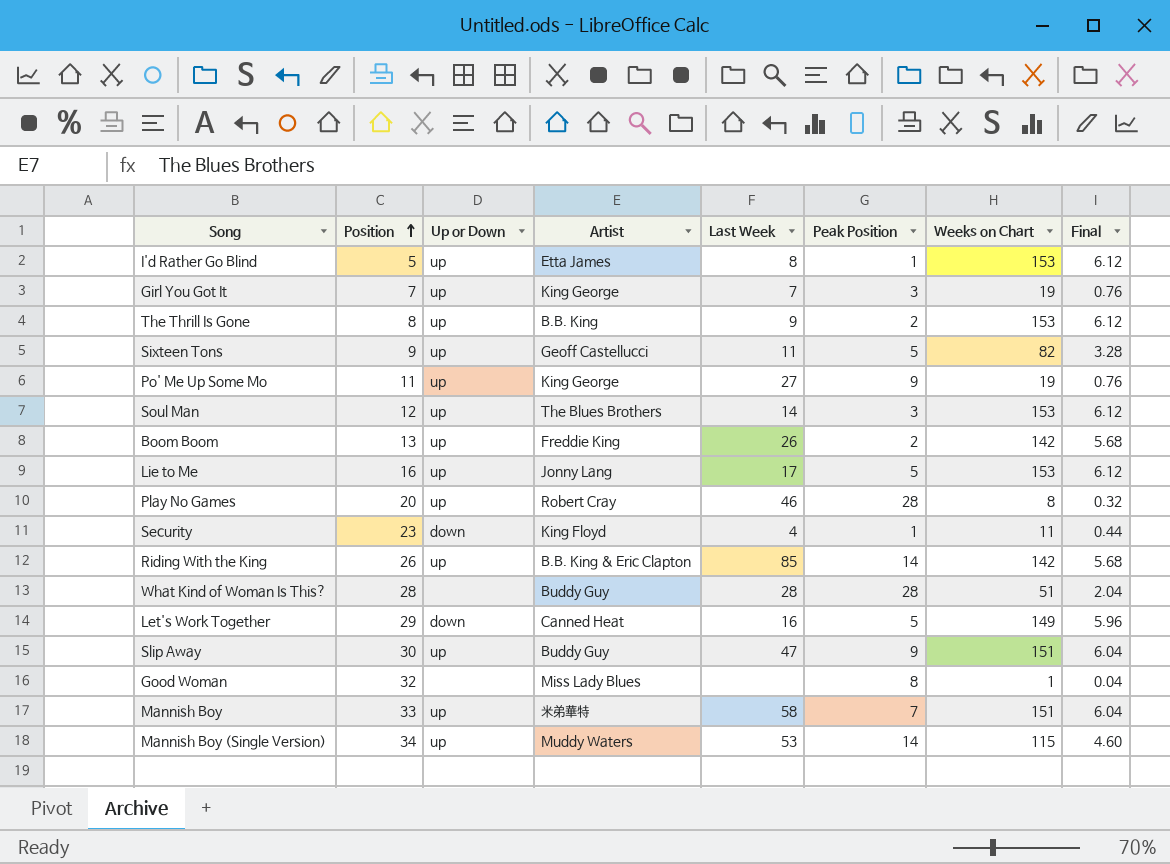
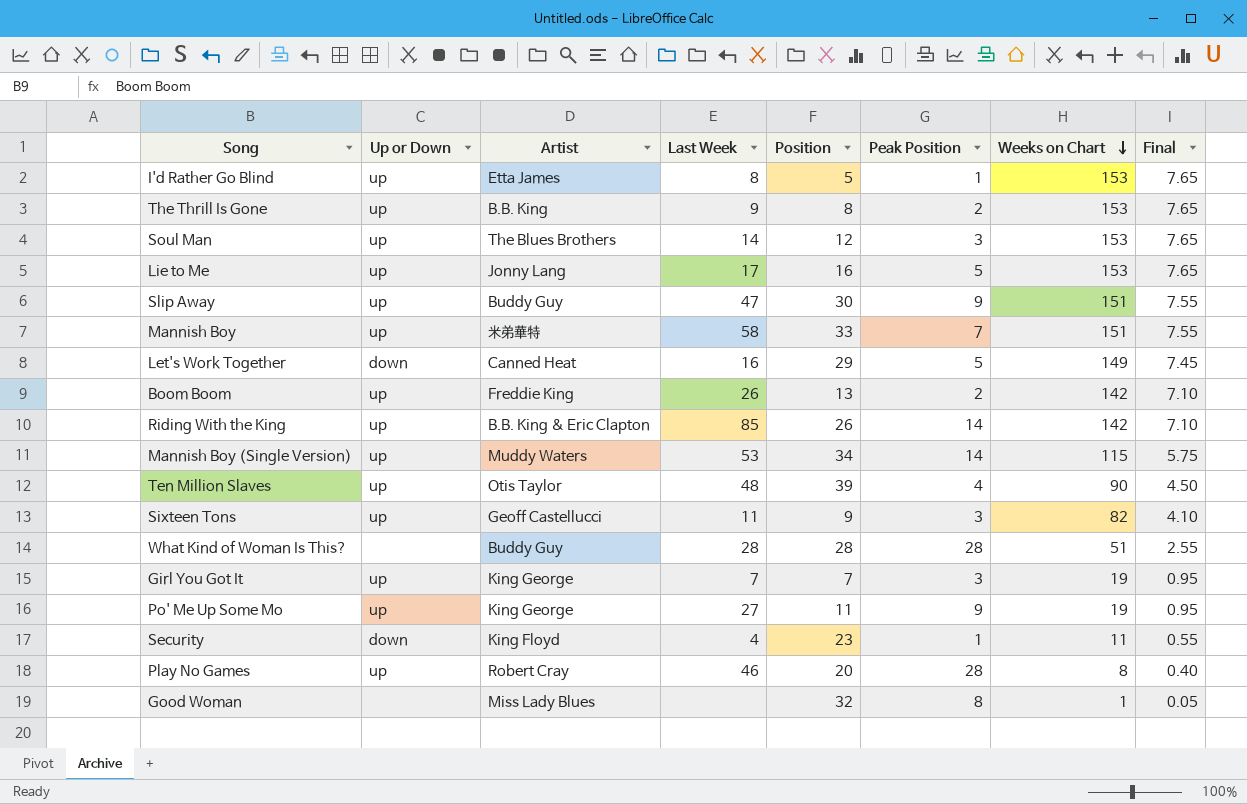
row order: Position ascending -> Weeks on Chart descending
column Position | position: 2 -> 5
column Final | formula: [Weeks on Chart] * 0.04 -> [Weeks on Chart] * 0.05
row Ten Million Slaves: none -> up | Otis Taylor | 48 | 39 | 4 | 90 | 4.50
Sixteen Tons | Peak Position: 5 -> 3

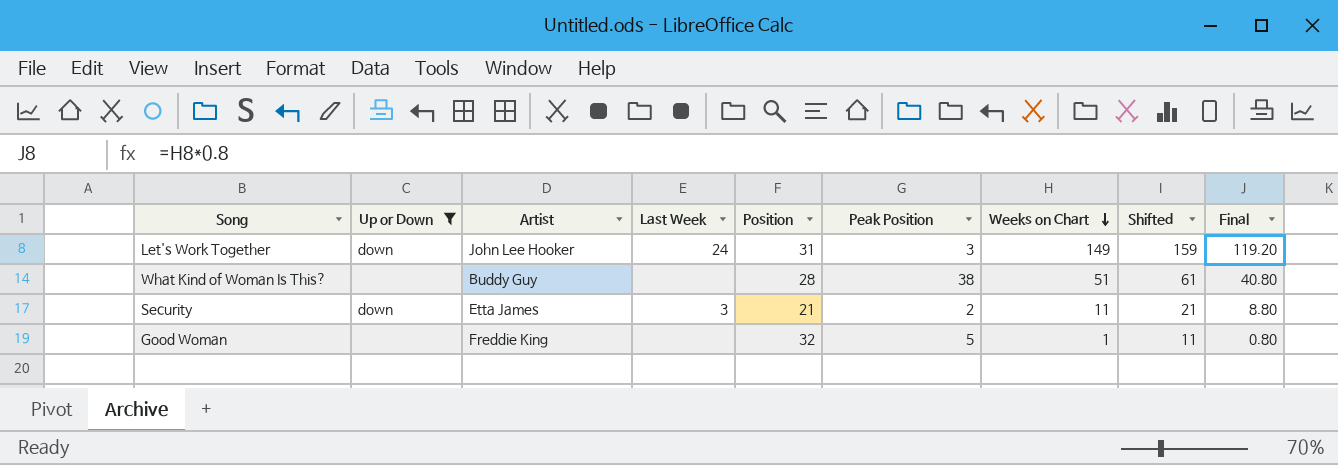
filter: none -> Up or Down != up
column Shifted | formula: none -> [Weeks on Chart] + 10
column Final | formula: [Weeks on Chart] * 0.05 -> [Weeks on Chart] * 0.8
Let's Work Together | Artist: Canned Heat -> John Lee Hooker
Let's Work Together | Last Week: 16 -> 24
Let's Work Together | Position: 29 -> 31
Let's Work Together | Peak Position: 5 -> 3
What Kind of Woman Is This? | Last Week: 28 -> none
What Kind of Woman Is This? | Peak Position: 28 -> 38
Security | Artist: King Floyd -> Etta James
Security | Last Week: 4 -> 3
Security | Position: 23 -> 21
Security | Peak Position: 1 -> 2
Good Woman | Artist: Miss Lady Blues -> Freddie King
Good Woman | Peak Position: 8 -> 5

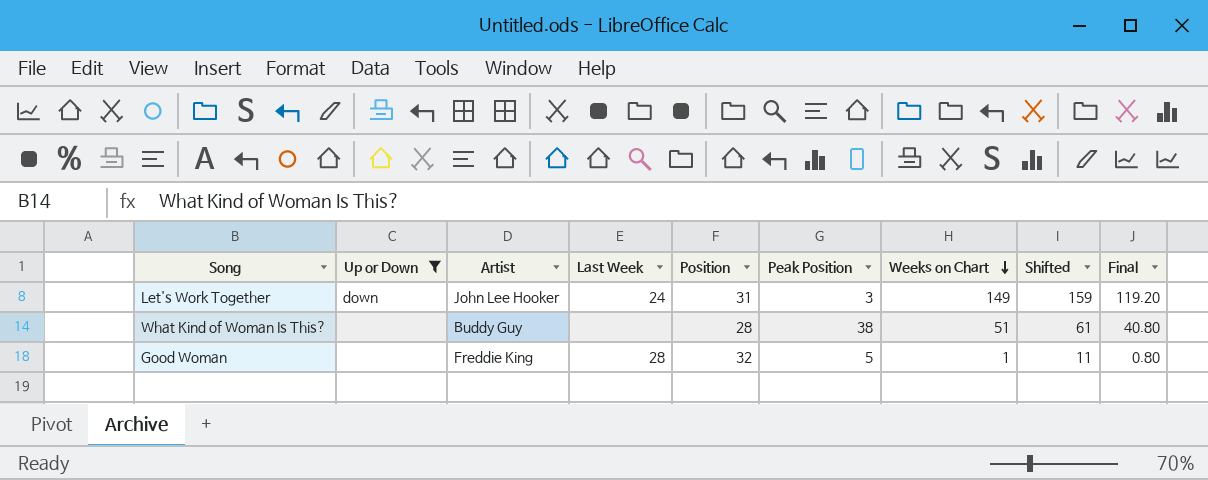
row Security: down | Etta James | 3 | 21 | 2 | 11 | 21 | 8.80 -> none
Good Woman | Last Week: none -> 28

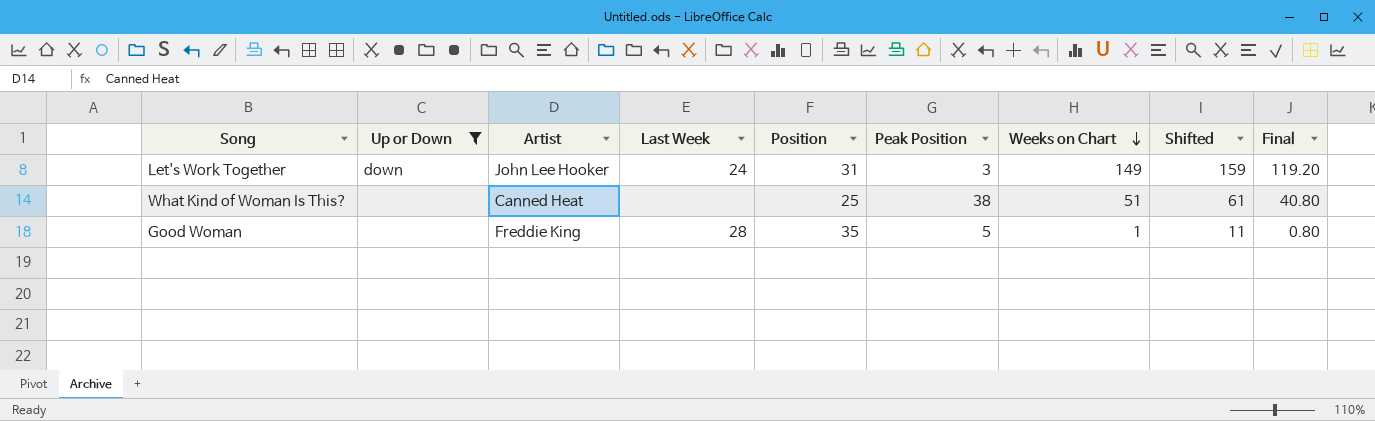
What Kind of Woman Is This? | Artist: Buddy Guy -> Canned Heat
What Kind of Woman Is This? | Position: 28 -> 25
Good Woman | Position: 32 -> 35

